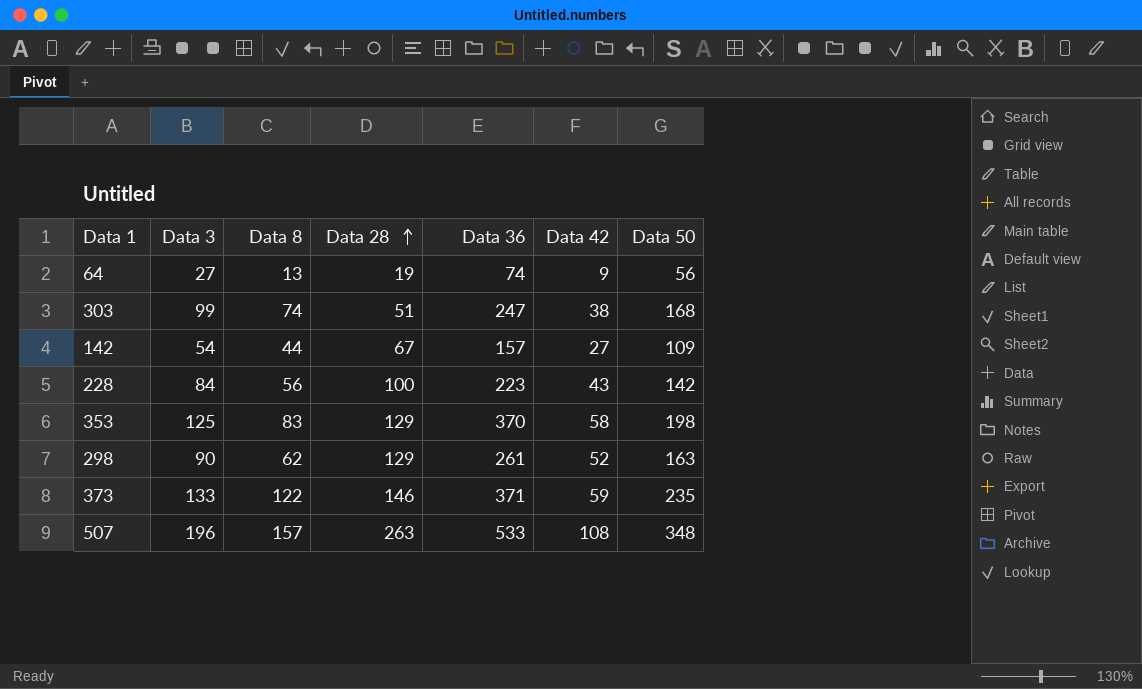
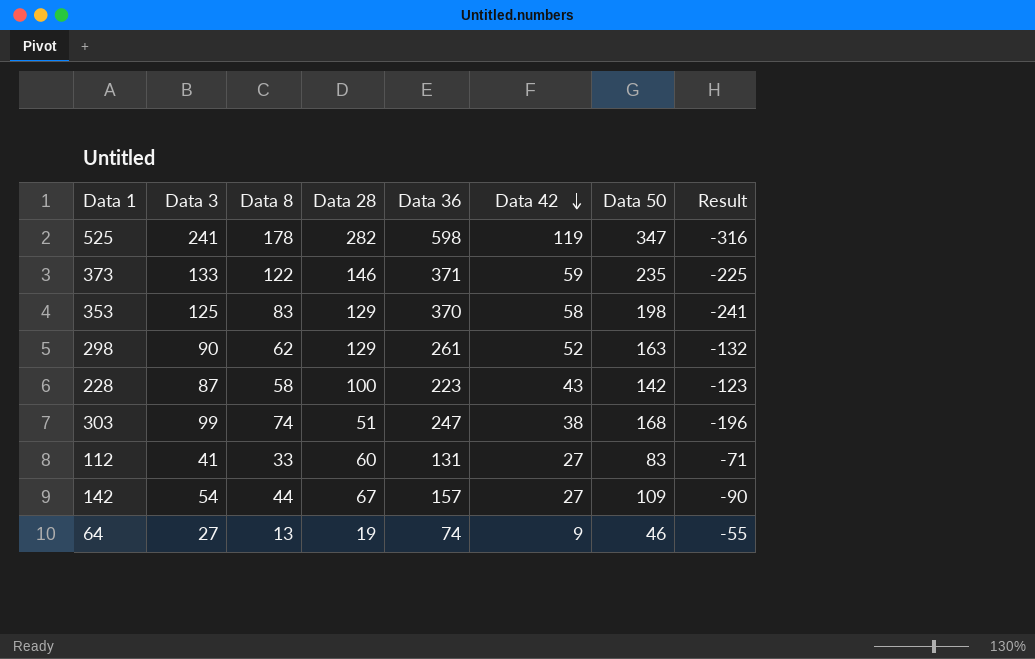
row order: Data 28 ascending -> Data 42 descending
column Result | formula: none -> [Data 28] - [Data 36]
row 507: 196 | 157 | 263 | 533 | 108 | 348 -> none
row 525: none -> 241 | 178 | 282 | 598 | 119 | 347 | -316
228 | Data 3: 84 -> 87
228 | Data 8: 56 -> 58
row 112: none -> 41 | 33 | 60 | 131 | 27 | 83 | -71
64 | Data 50: 56 -> 46

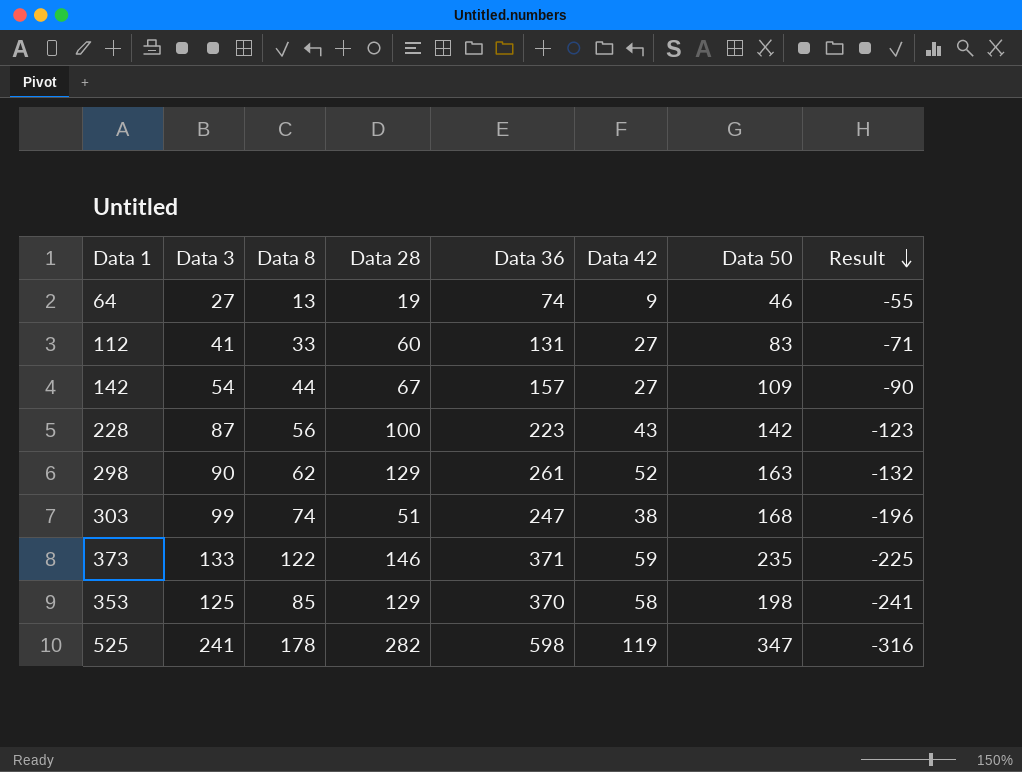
row order: Data 42 descending -> Result descending
228 | Data 8: 58 -> 56
353 | Data 8: 83 -> 85

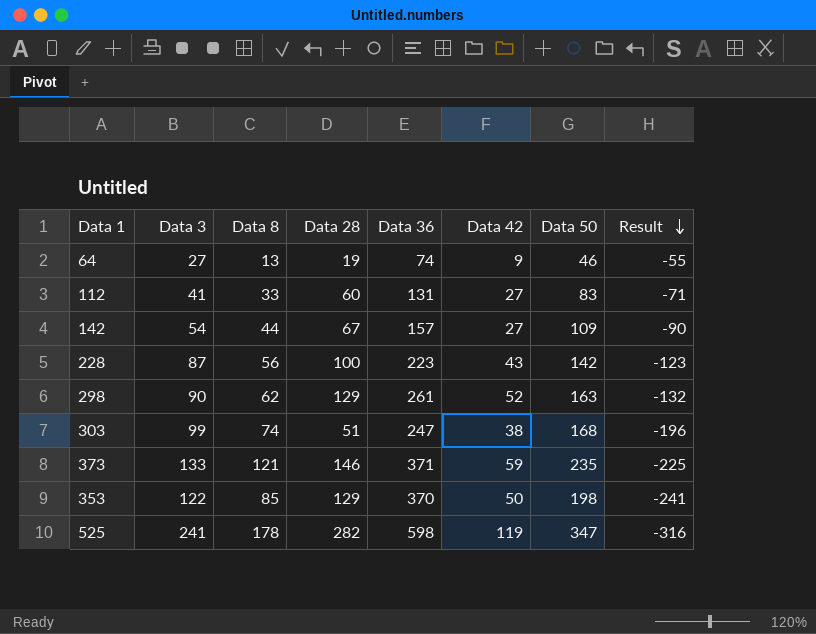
373 | Data 8: 122 -> 121
353 | Data 3: 125 -> 122
353 | Data 42: 58 -> 50

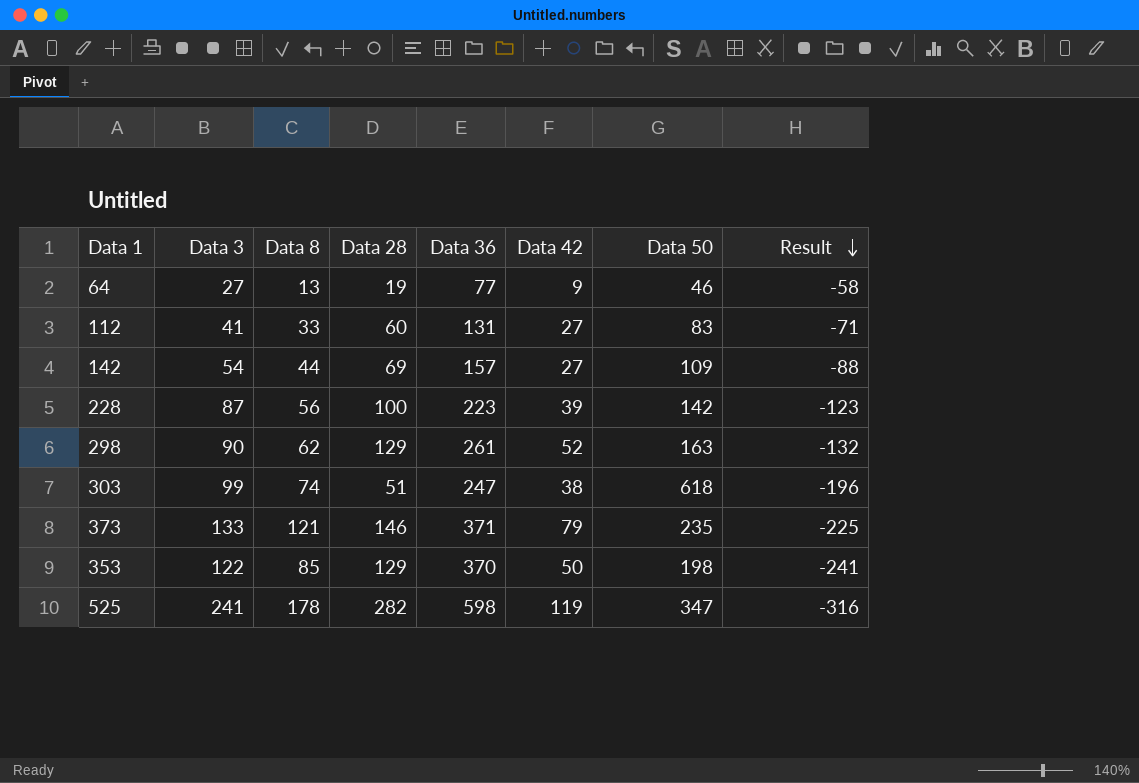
64 | Data 36: 74 -> 77
64 | Result: -55 -> -58
142 | Data 28: 67 -> 69
142 | Result: -90 -> -88
228 | Data 42: 43 -> 39
303 | Data 50: 168 -> 618
373 | Data 42: 59 -> 79

